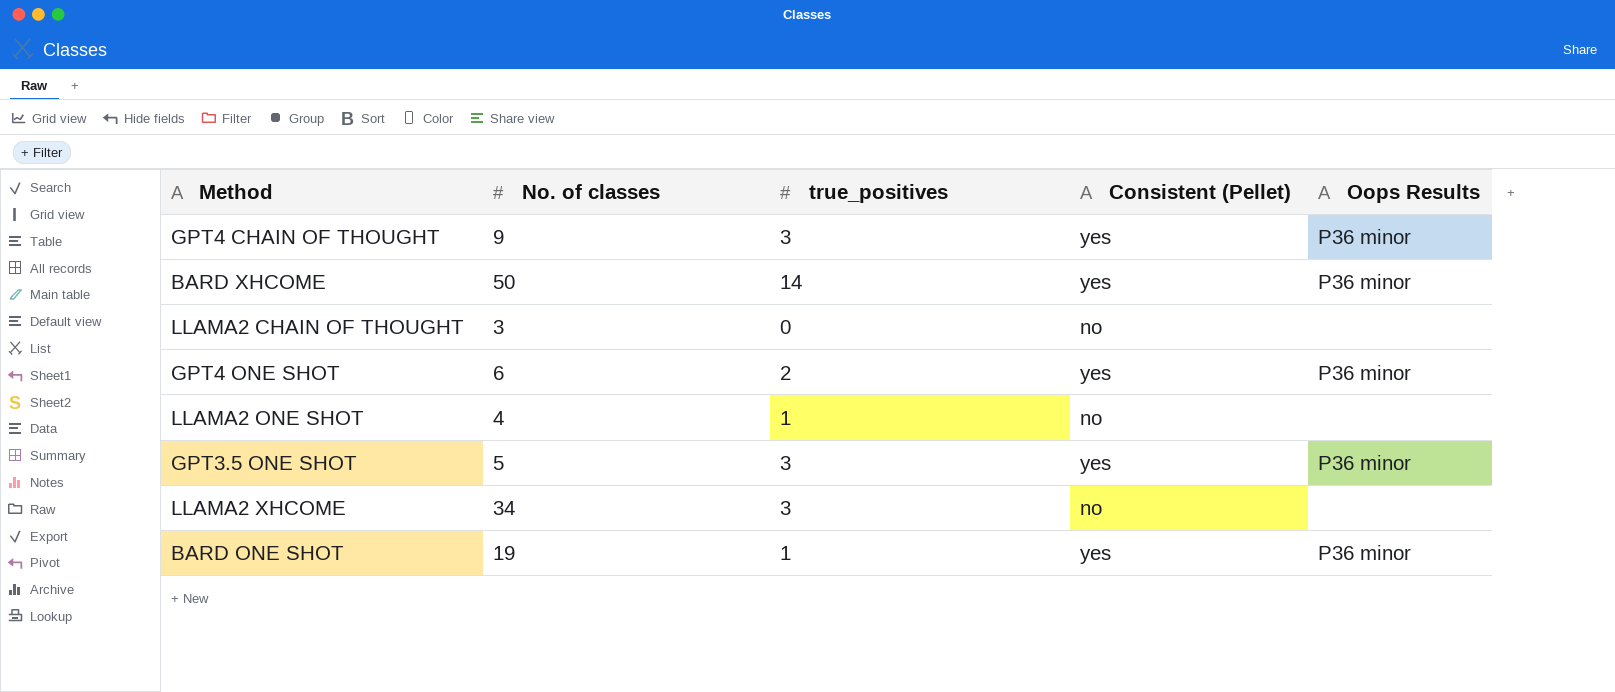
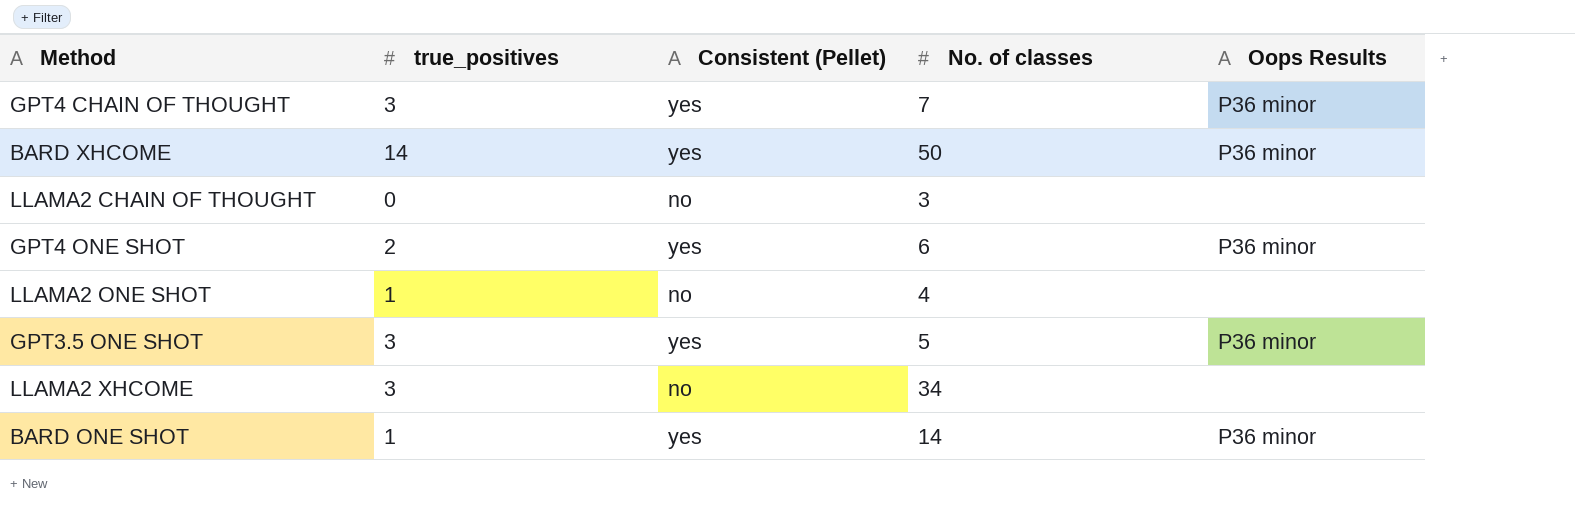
column No. of classes | position: 2 -> 4
GPT4 CHAIN OF THOUGHT | No. of classes: 9 -> 7
BARD ONE SHOT | No. of classes: 19 -> 14

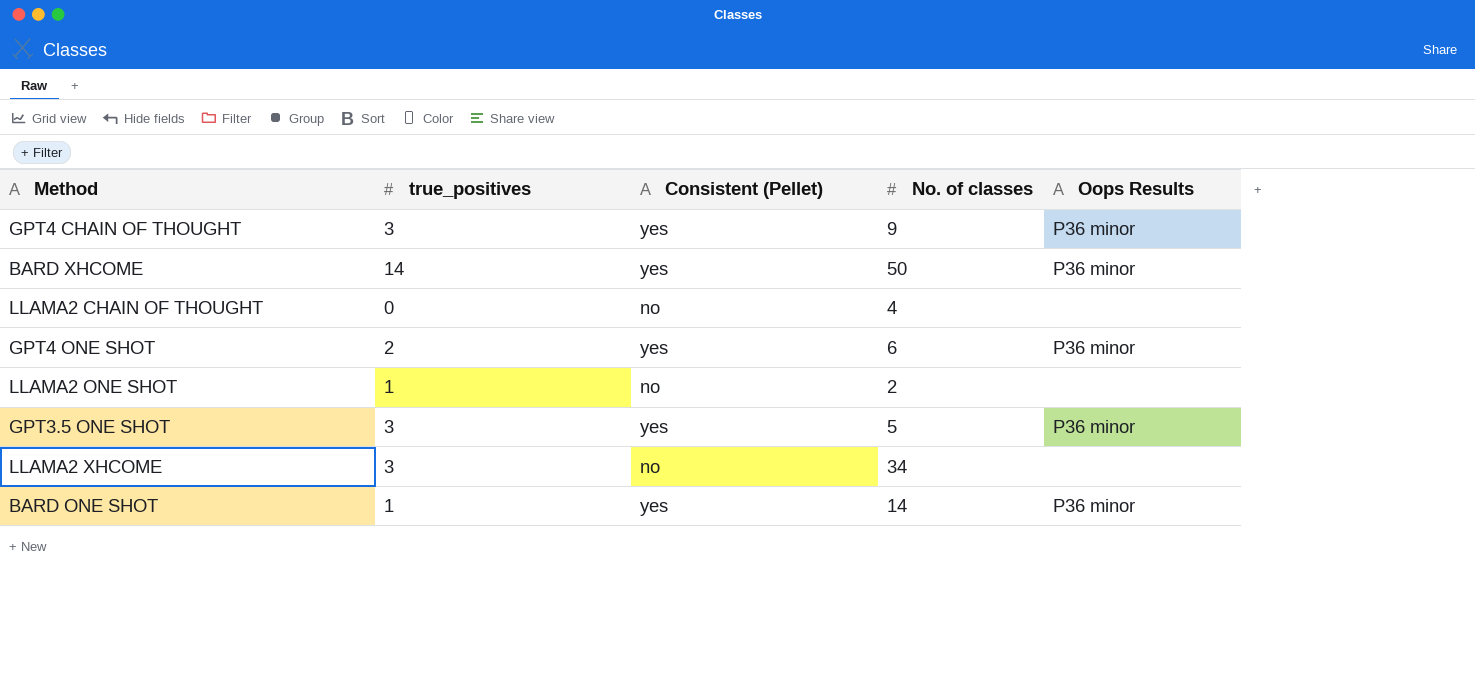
GPT4 CHAIN OF THOUGHT | No. of classes: 7 -> 9
LLAMA2 CHAIN OF THOUGHT | No. of classes: 3 -> 4
LLAMA2 ONE SHOT | No. of classes: 4 -> 2

